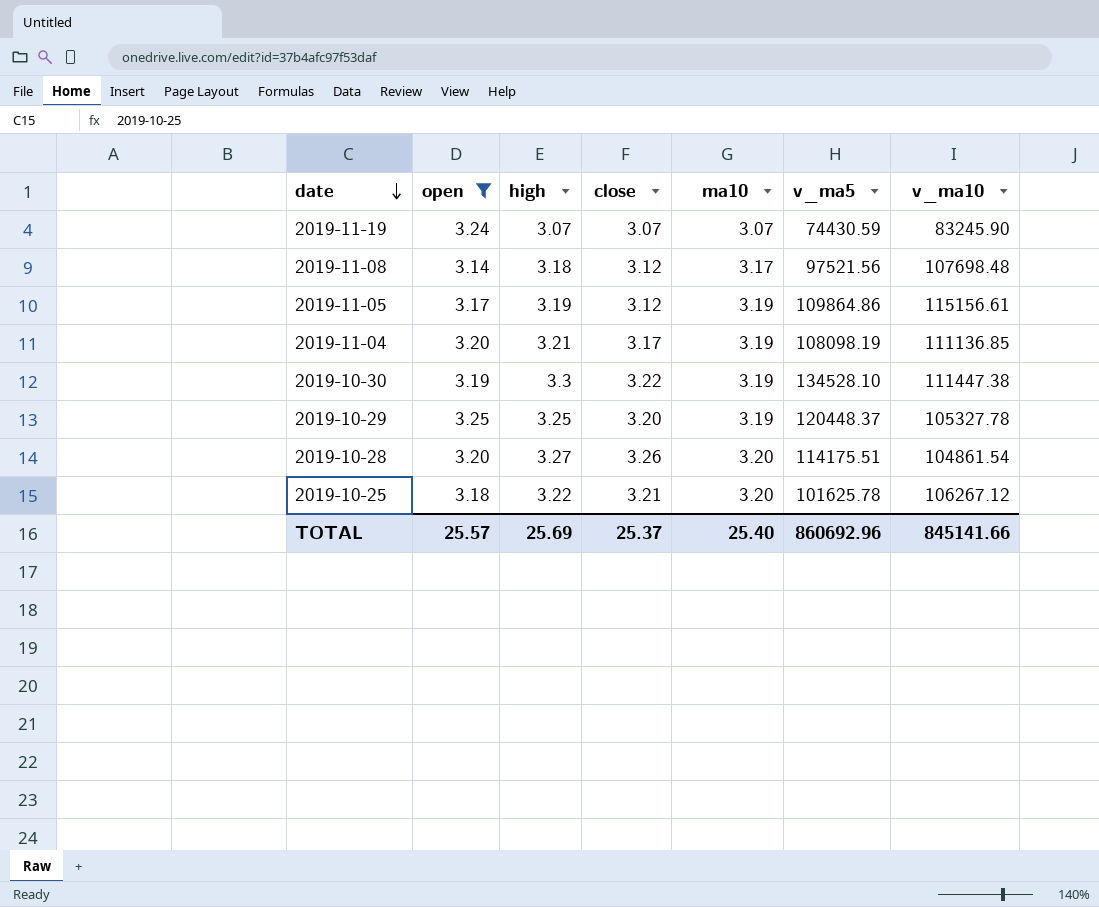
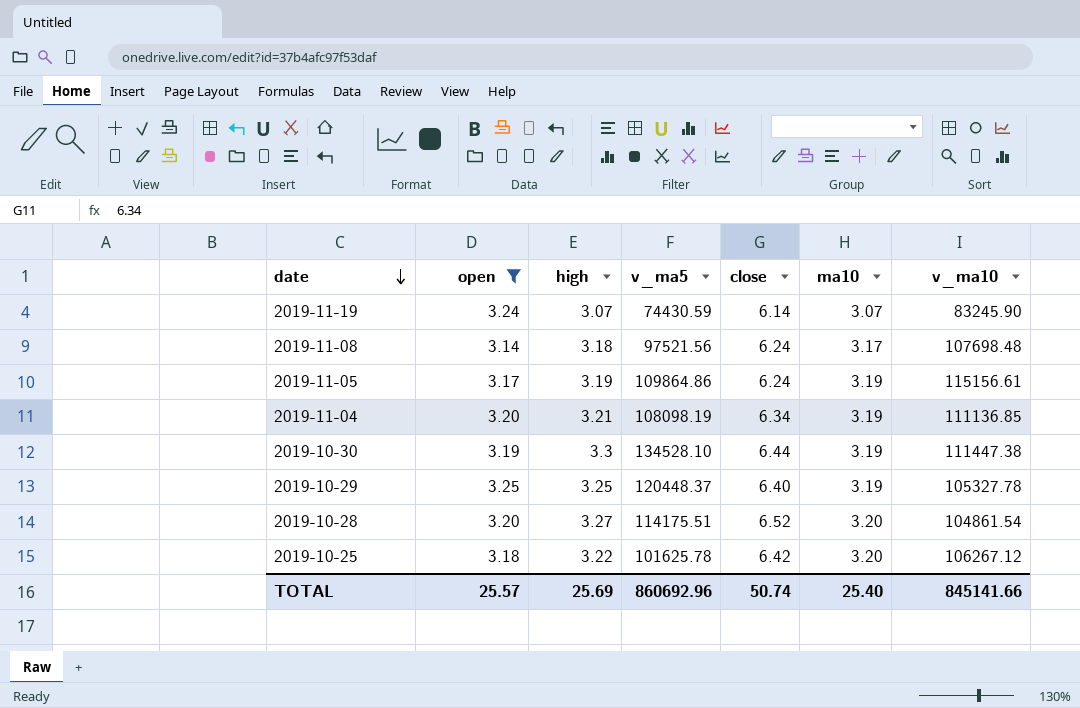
column v_ma5 | position: 6 -> 4
2019-11-19 | close: 3.07 -> 6.14
2019-11-08 | close: 3.12 -> 6.24
2019-11-05 | close: 3.12 -> 6.24
2019-11-04 | close: 3.17 -> 6.34
2019-10-30 | close: 3.22 -> 6.44
2019-10-29 | close: 3.20 -> 6.40
2019-10-28 | close: 3.26 -> 6.52
2019-10-25 | close: 3.21 -> 6.42
TOTAL | close: 25.37 -> 50.74

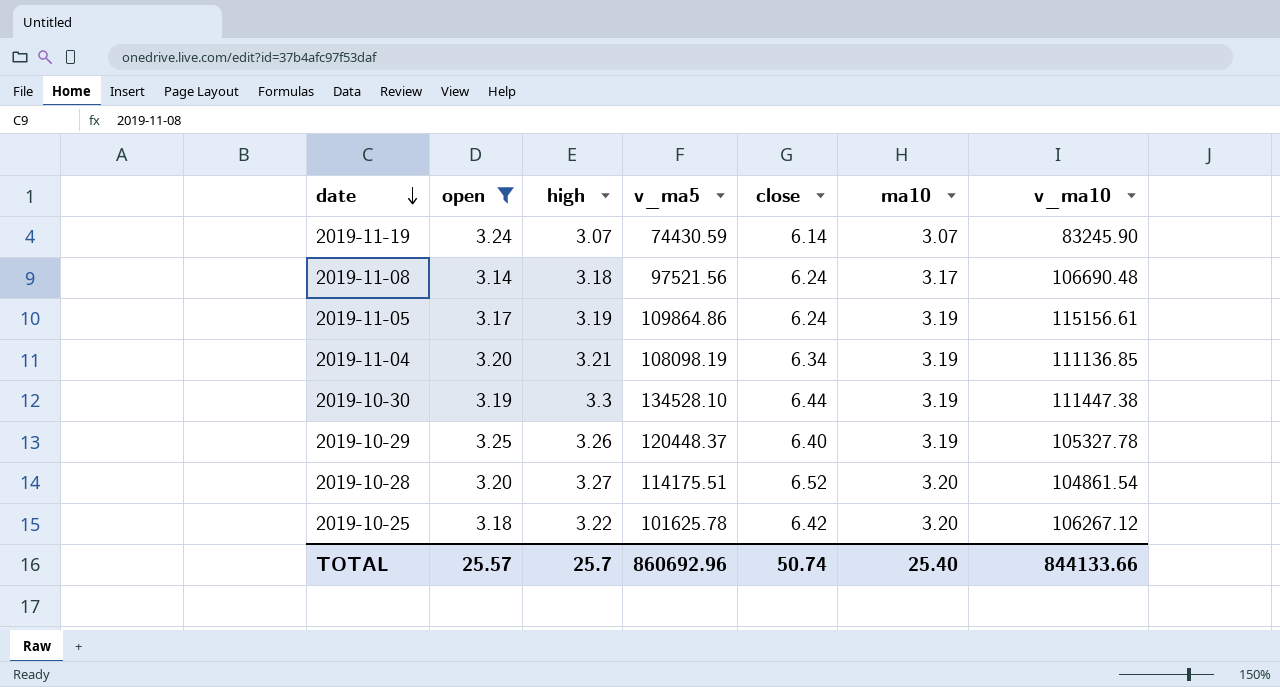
2019-11-08 | v_ma10: 107698.48 -> 106690.48
2019-10-29 | high: 3.25 -> 3.26
TOTAL | high: 25.69 -> 25.7
TOTAL | v_ma10: 845141.66 -> 844133.66

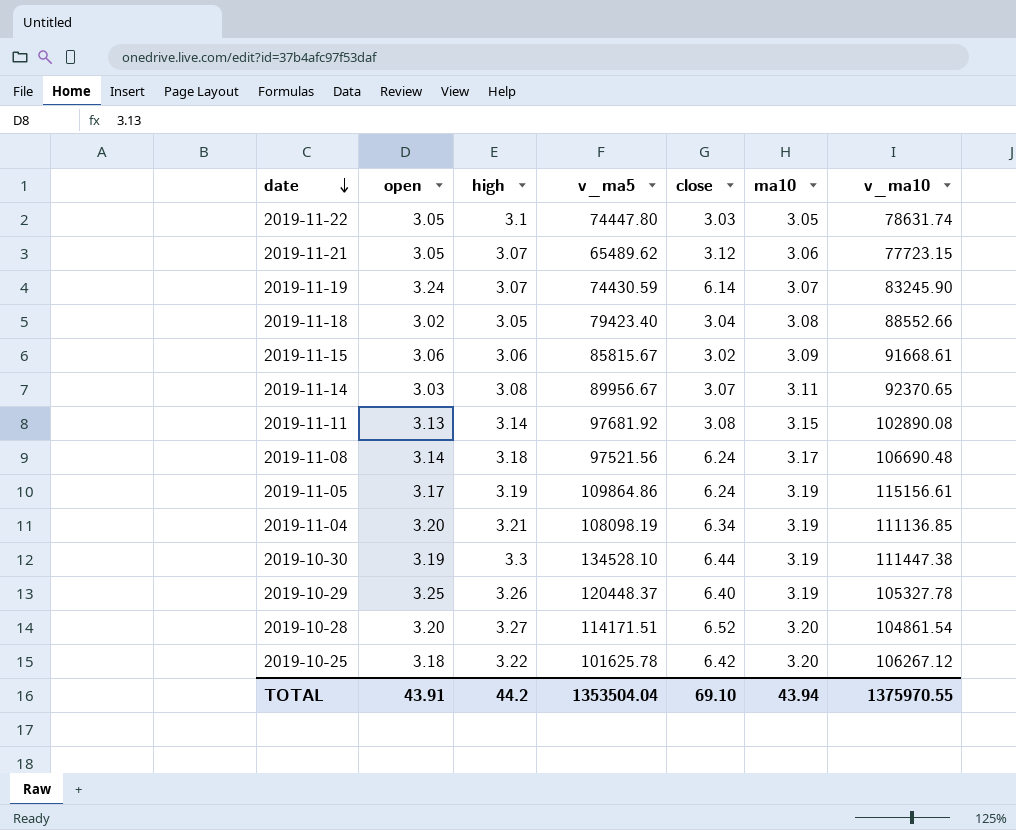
filter: open >= 3.14 -> none
2019-10-28 | v_ma5: 114175.51 -> 114171.51
TOTAL | open: 25.57 -> 43.91
TOTAL | high: 25.7 -> 44.2
TOTAL | v_ma5: 860692.96 -> 1353504.04
TOTAL | close: 50.74 -> 69.10
TOTAL | ma10: 25.40 -> 43.94
TOTAL | v_ma10: 844133.66 -> 1375970.55

